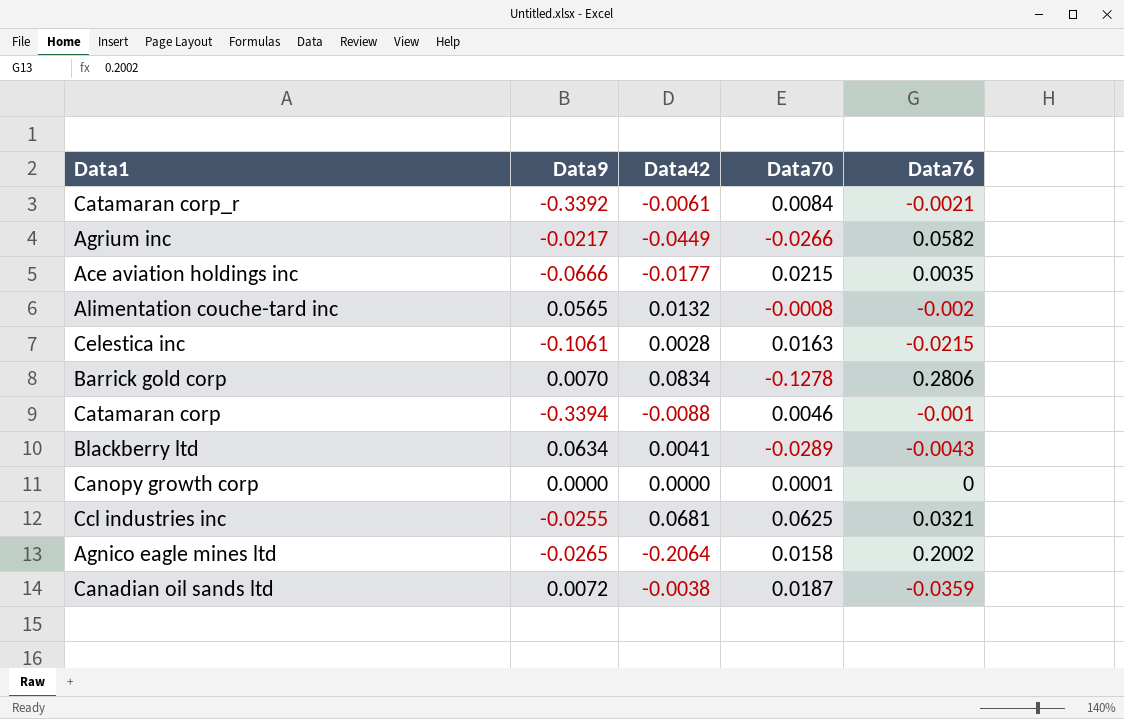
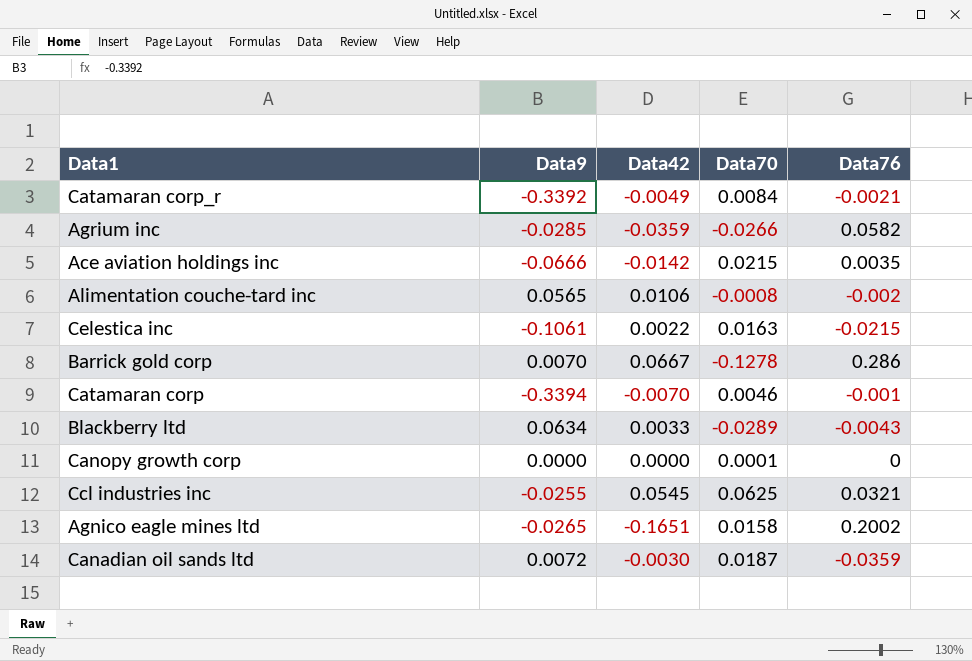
Catamaran corp_r | Data42: -0.0061 -> -0.0049
Agrium inc | Data9: -0.0217 -> -0.0285
Agrium inc | Data42: -0.0449 -> -0.0359
Ace aviation holdings inc | Data42: -0.0177 -> -0.0142
Alimentation couche-tard inc | Data42: 0.0132 -> 0.0106
Celestica inc | Data42: 0.0028 -> 0.0022
Barrick gold corp | Data42: 0.0834 -> 0.0667
Barrick gold corp | Data76: 0.2806 -> 0.286
Catamaran corp | Data42: -0.0088 -> -0.0070
Blackberry ltd | Data42: 0.0041 -> 0.0033
Ccl industries inc | Data42: 0.0681 -> 0.0545
Agnico eagle mines ltd | Data42: -0.2064 -> -0.1651
Canadian oil sands ltd | Data42: -0.0038 -> -0.0030

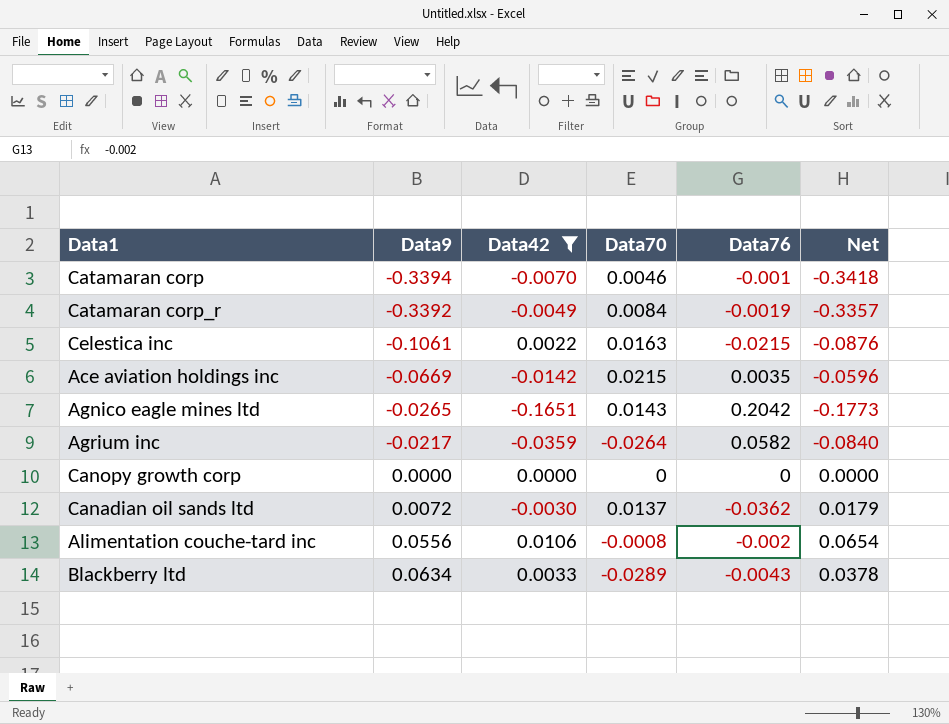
filter: none -> Data42 <= 0.0106
row order: none -> Data9 ascending
column Net | formula: none -> [Data9] + [Data42] + [Data70]
Catamaran corp_r | Data76: -0.0021 -> -0.0019
Ace aviation holdings inc | Data9: -0.0666 -> -0.0669
Agnico eagle mines ltd | Data70: 0.0158 -> 0.0143
Agnico eagle mines ltd | Data76: 0.2002 -> 0.2042
Agrium inc | Data9: -0.0285 -> -0.0217
Agrium inc | Data70: -0.0266 -> -0.0264
Canopy growth corp | Data70: 0.0001 -> 0
Canadian oil sands ltd | Data70: 0.0187 -> 0.0137
Canadian oil sands ltd | Data76: -0.0359 -> -0.0362
Alimentation couche-tard inc | Data9: 0.0565 -> 0.0556

